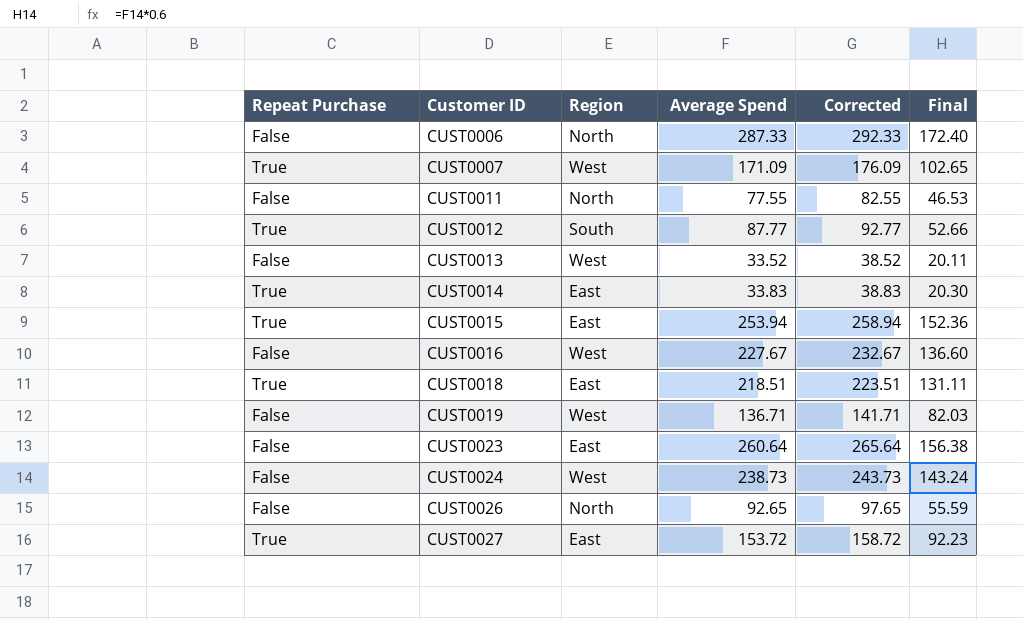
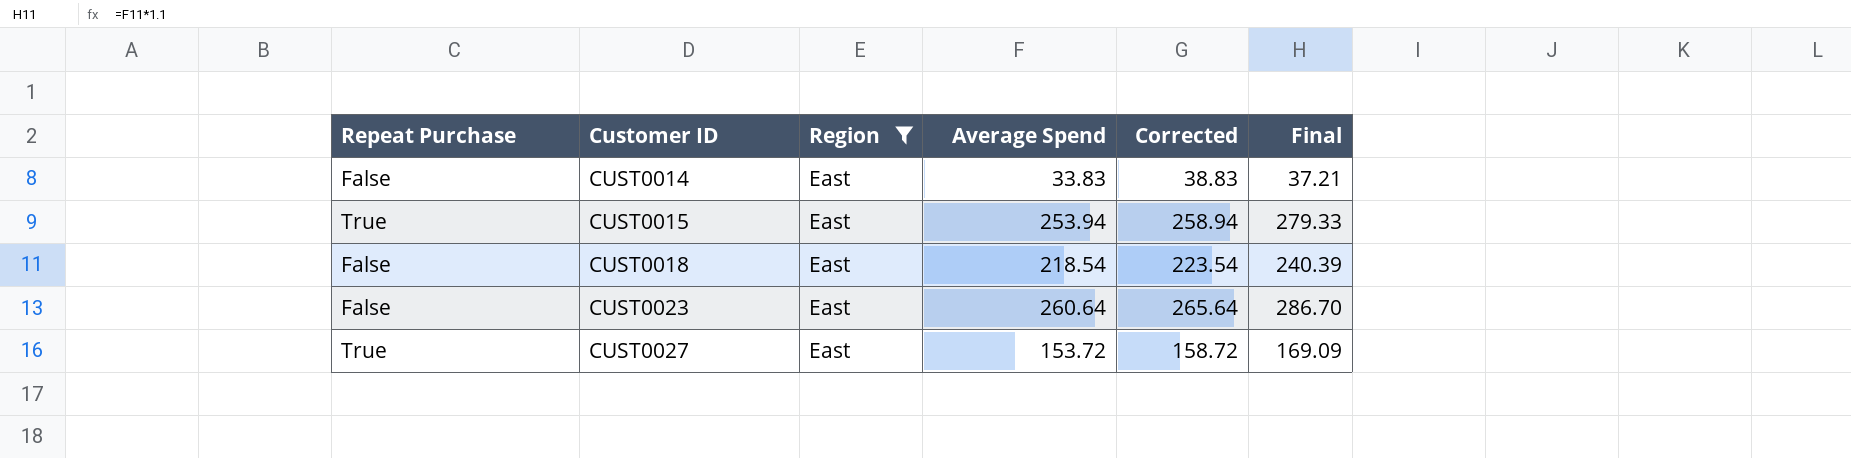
filter: none -> Region = East
column Final | formula: [Average Spend] * 0.6 -> [Average Spend] * 1.1
CUST0014 | Repeat Purchase: True -> False
CUST0018 | Repeat Purchase: True -> False
CUST0018 | Average Spend: 218.51 -> 218.54
CUST0018 | Corrected: 223.51 -> 223.54

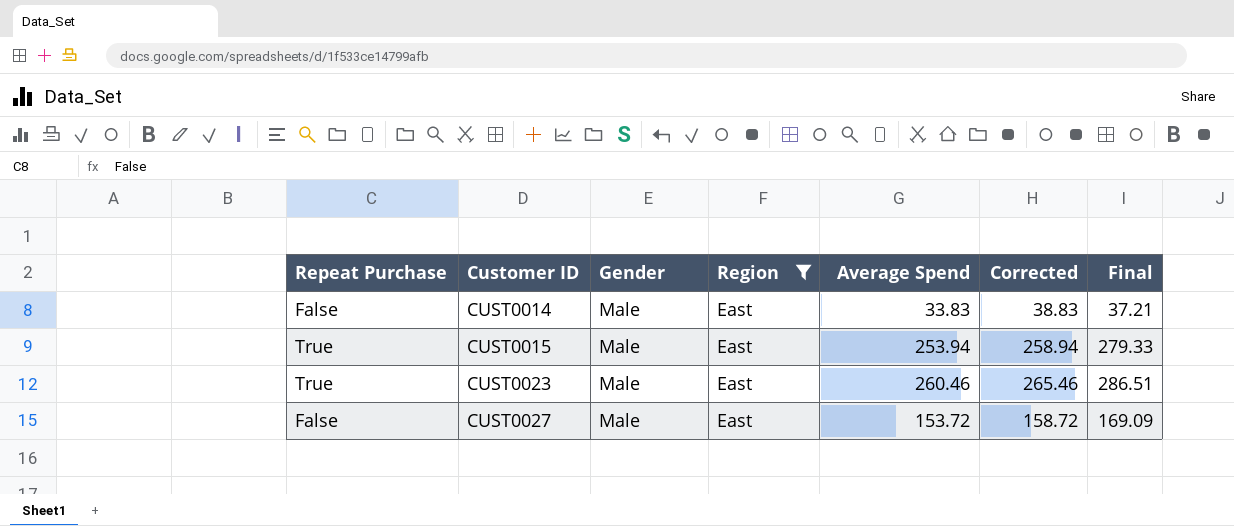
column Gender | position: none -> 3
row CUST0018: False | East | 218.54 | 223.54 | 240.39 -> none
CUST0023 | Repeat Purchase: False -> True
CUST0023 | Average Spend: 260.64 -> 260.46
CUST0023 | Corrected: 265.64 -> 265.46
CUST0023 | Final: 286.70 -> 286.51
CUST0027 | Repeat Purchase: True -> False

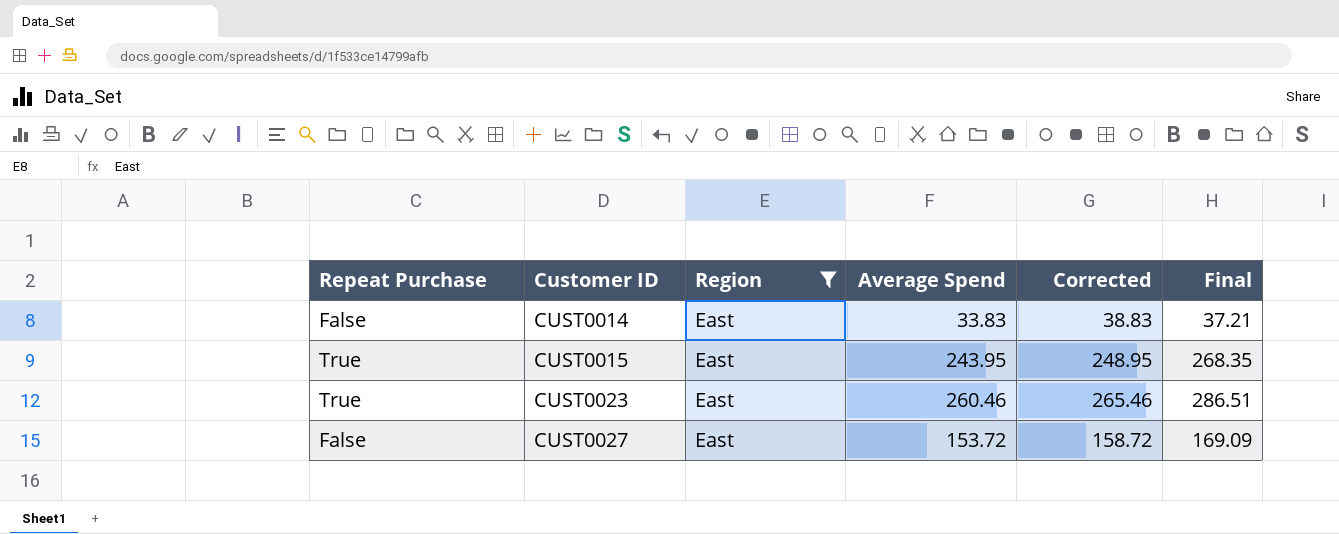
column Gender | position: 3 -> none
CUST0015 | Average Spend: 253.94 -> 243.95
CUST0015 | Corrected: 258.94 -> 248.95
CUST0015 | Final: 279.33 -> 268.35

